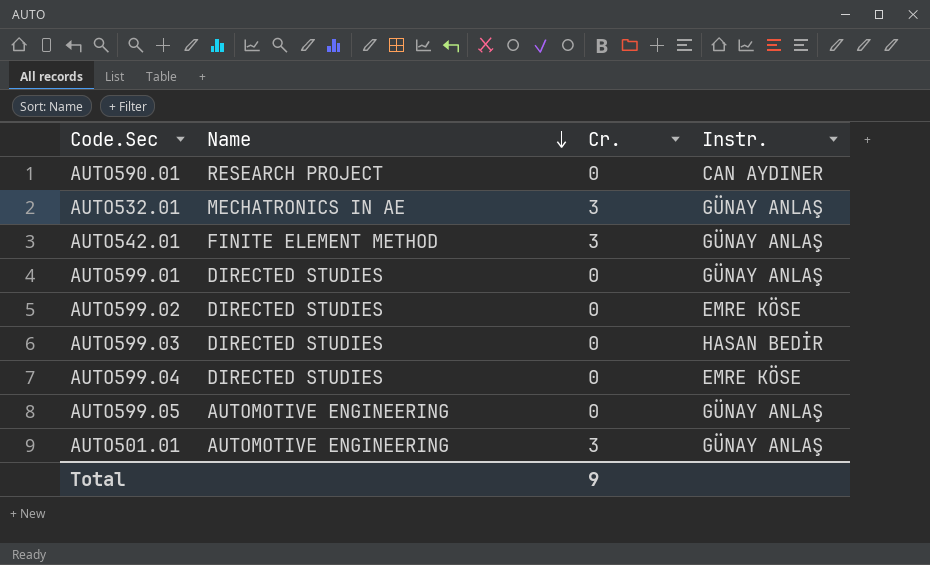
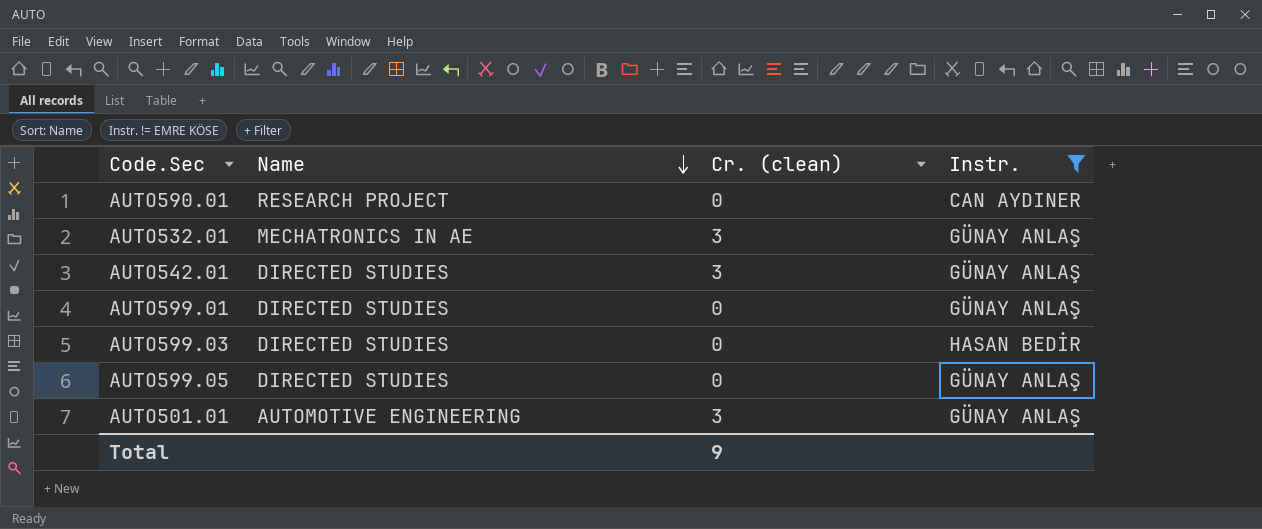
filter: none -> Instr. != EMRE KÖSE
column name: Cr. -> Cr. (clean)
AUTO542.01 | Name: FINITE ELEMENT METHOD -> DIRECTED STUDIES
AUTO599.05 | Name: AUTOMOTIVE ENGINEERING -> DIRECTED STUDIES

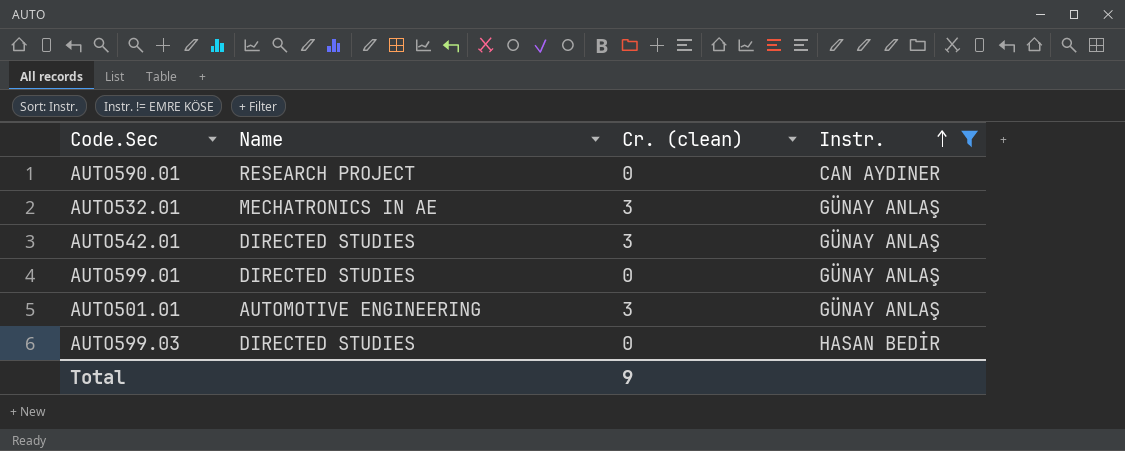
row order: Name descending -> Instr. ascending
row AUTO599.05: DIRECTED STUDIES | 0 | GÜNAY ANLAŞ -> none

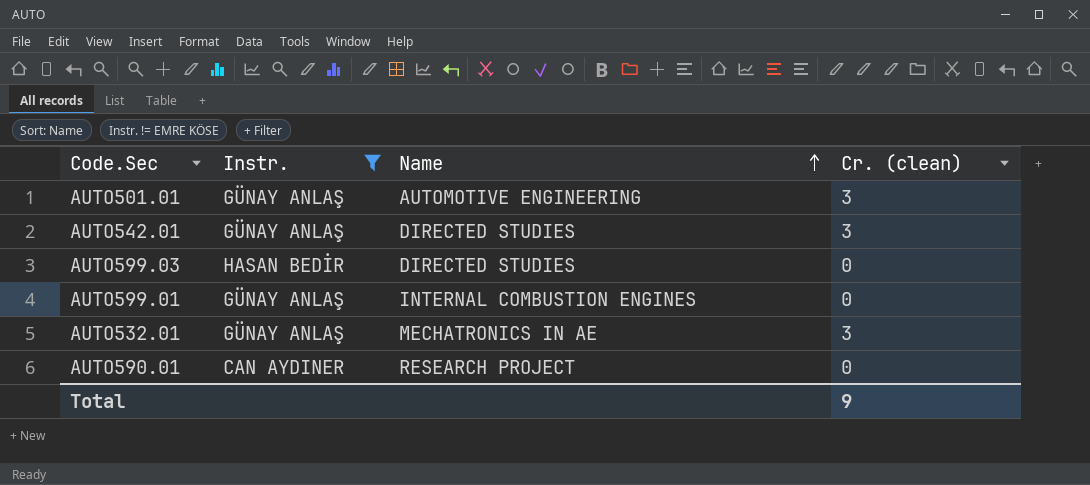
row order: Instr. ascending -> Name ascending
column Instr. | position: 4 -> 2
AUTO599.01 | Name: DIRECTED STUDIES -> INTERNAL COMBUSTION ENGINES

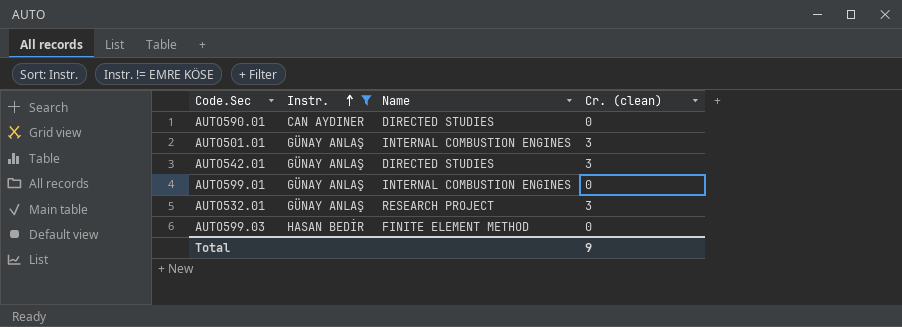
row order: Name ascending -> Instr. ascending
AUTO590.01 | Name: RESEARCH PROJECT -> DIRECTED STUDIES
AUTO501.01 | Name: AUTOMOTIVE ENGINEERING -> INTERNAL COMBUSTION ENGINES
AUTO532.01 | Name: MECHATRONICS IN AE -> RESEARCH PROJECT
AUTO599.03 | Name: DIRECTED STUDIES -> FINITE ELEMENT METHOD

